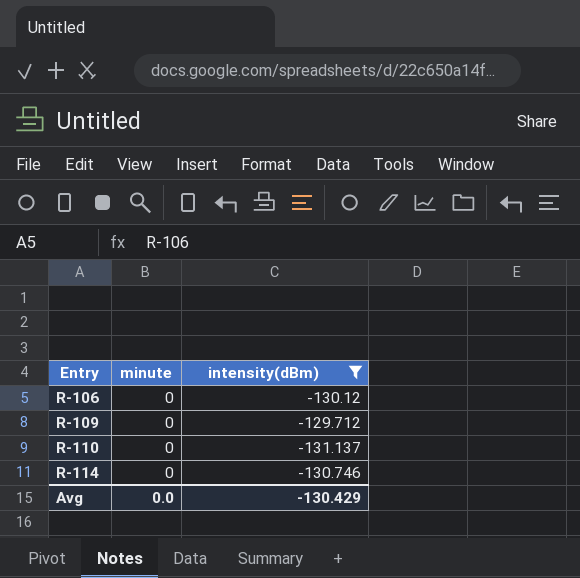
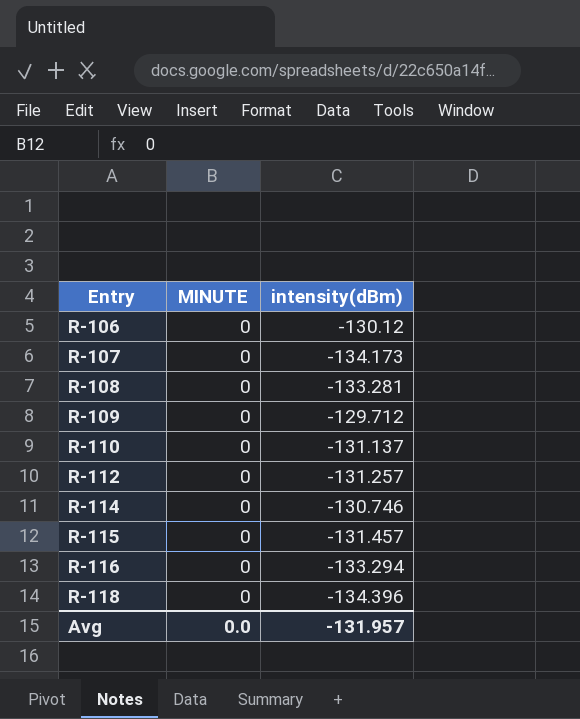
filter: intensity(dBm) >= -131.137 -> none
column name: minute -> MINUTE
Avg | intensity(dBm): -130.429 -> -131.957

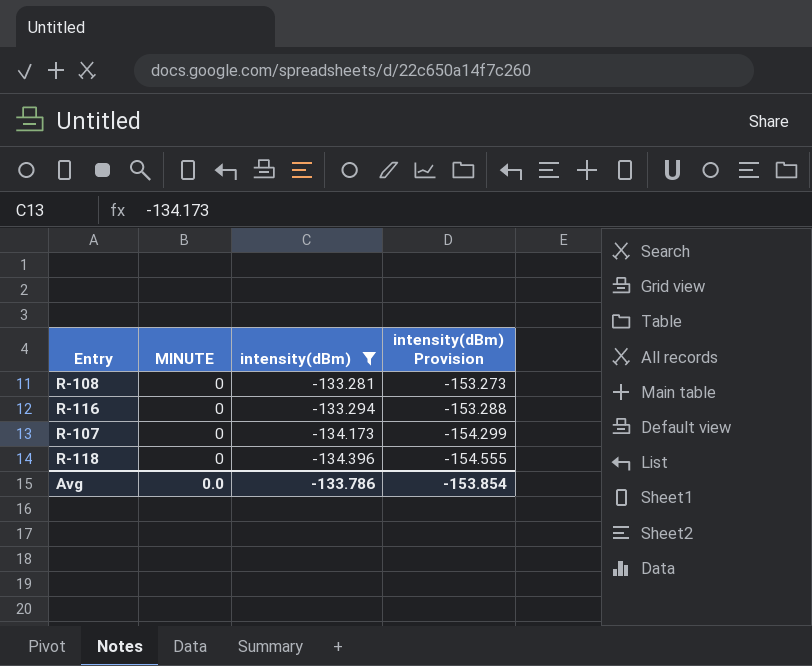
filter: none -> intensity(dBm) <= -133.281
row order: Entry ascending -> intensity(dBm) descending
column intensity(dBm) Provision | formula: none -> [intensity(dBm)] * 1.15
Avg | intensity(dBm): -131.957 -> -133.786

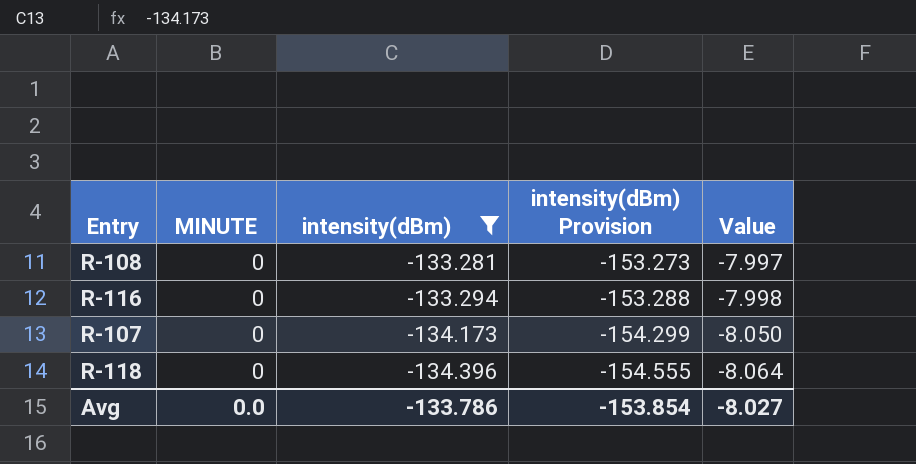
column Value | formula: none -> [intensity(dBm)] * 0.06

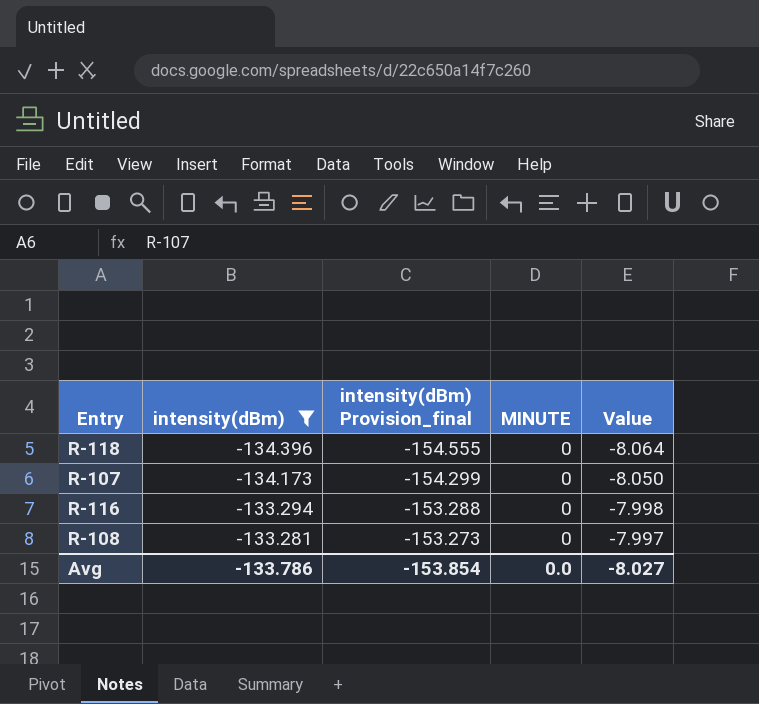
row order: intensity(dBm) descending -> intensity(dBm) ascending
column name: intensity(dBm) Provision -> intensity(dBm) Provision_final
column MINUTE | position: 2 -> 4

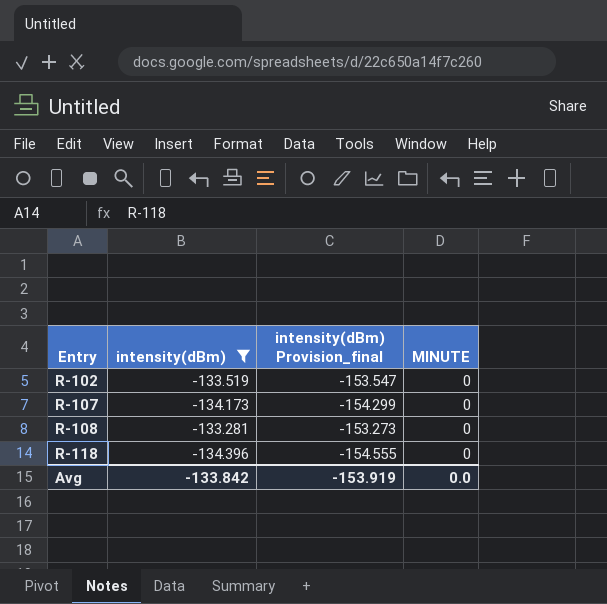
row order: intensity(dBm) ascending -> Entry ascending
column Value | formula: [intensity(dBm)] * 0.06 -> none
row R-116: -133.294 | -153.288 | 0 | -7.998 -> none
row R-102: none -> -133.519 | -153.547 | 0
Avg | intensity(dBm): -133.786 -> -133.842
Avg | intensity(dBm) Provision_final: -153.854 -> -153.919

